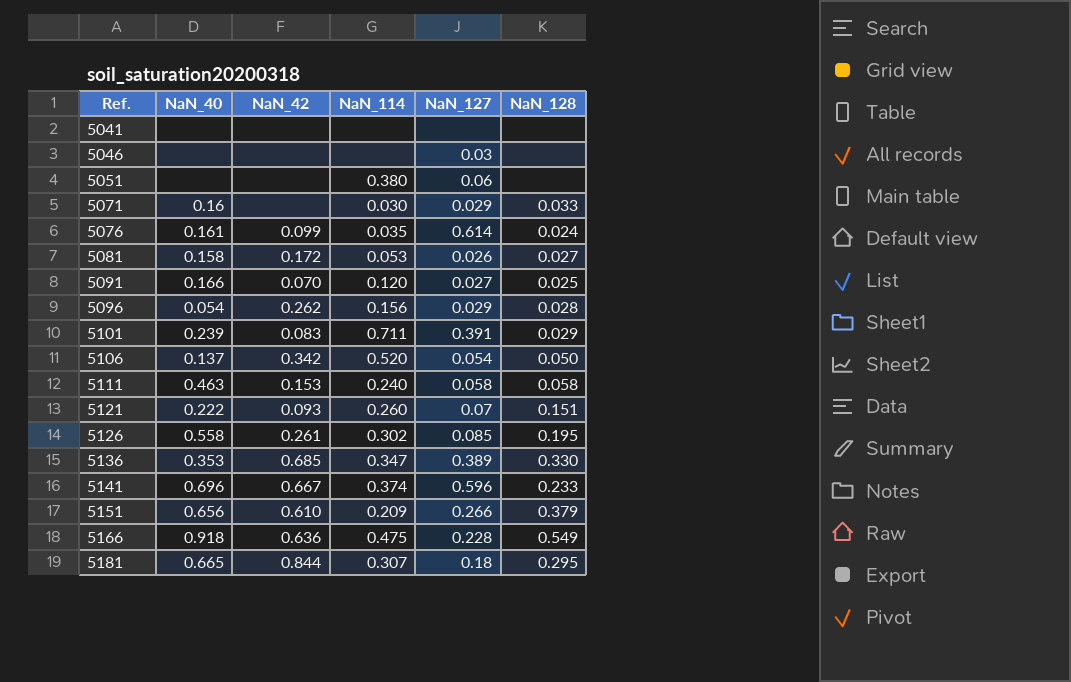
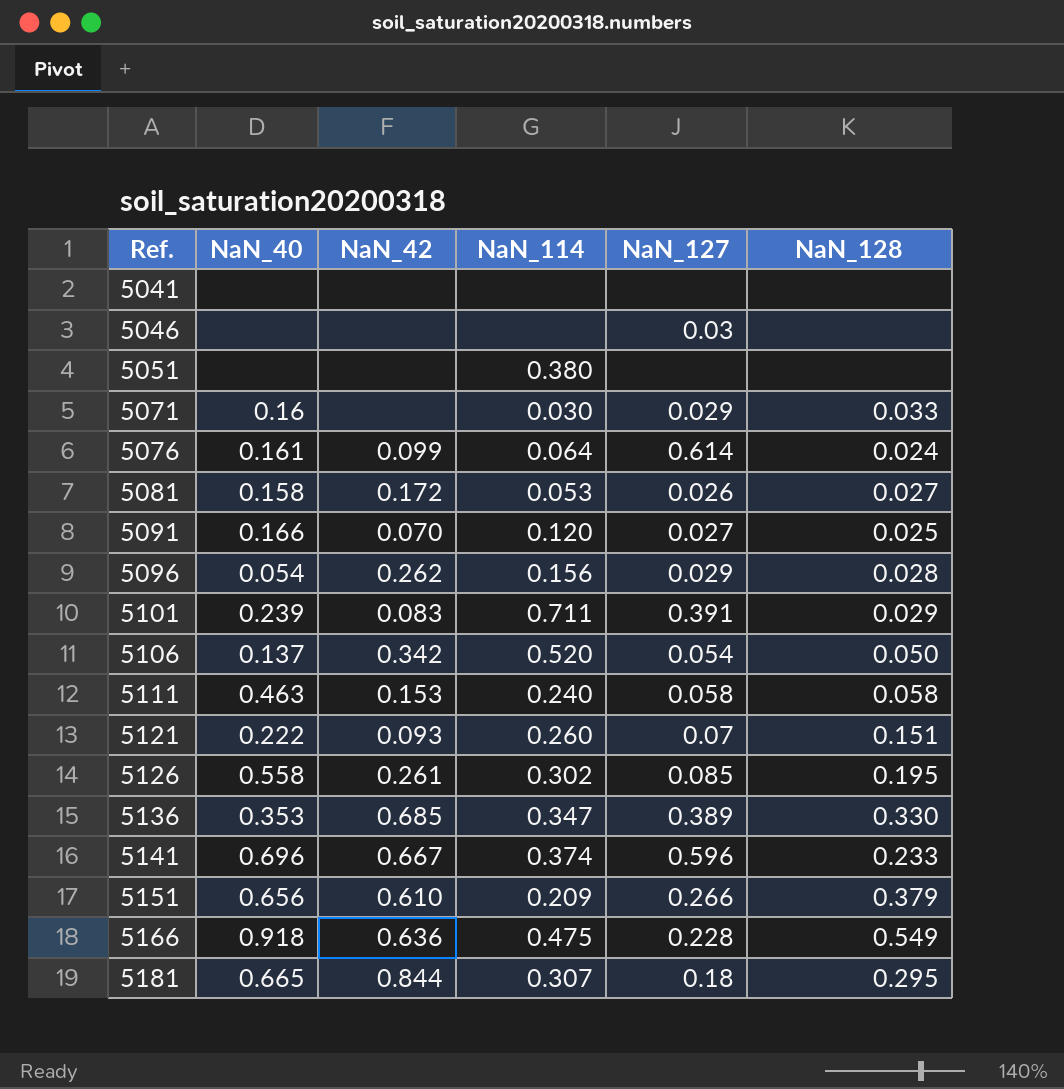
5051 | NaN_127: 0.06 -> none
5076 | NaN_114: 0.035 -> 0.064

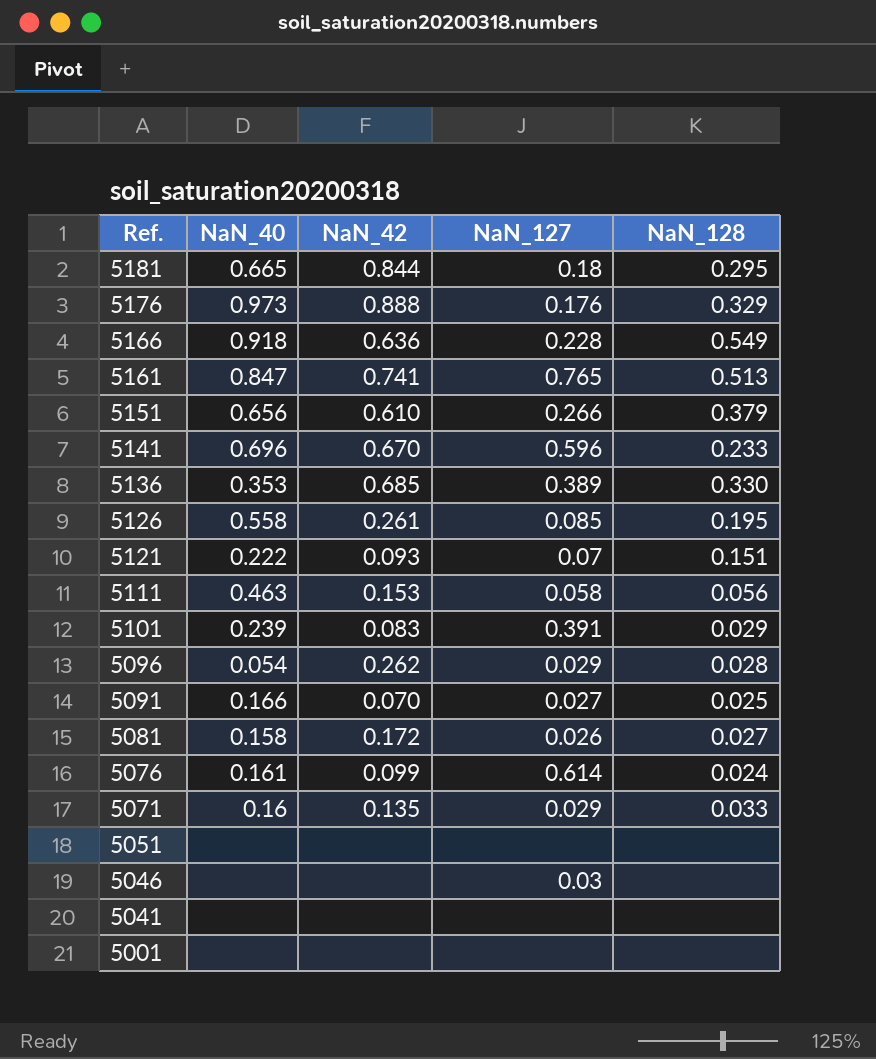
row order: Ref. ascending -> Ref. descending
column NaN_114 | position: 4 -> none
row 5106: 0.137 | 0.342 | 0.520 | 0.054 | 0.050 -> none
row 5176: none -> 0.973 | 0.888 | 0.176 | 0.329
row 5161: none -> 0.847 | 0.741 | 0.765 | 0.513
5141 | NaN_42: 0.667 -> 0.670
5111 | NaN_128: 0.058 -> 0.056
5071 | NaN_42: none -> 0.135
row 5001: none -> none | none | none | none

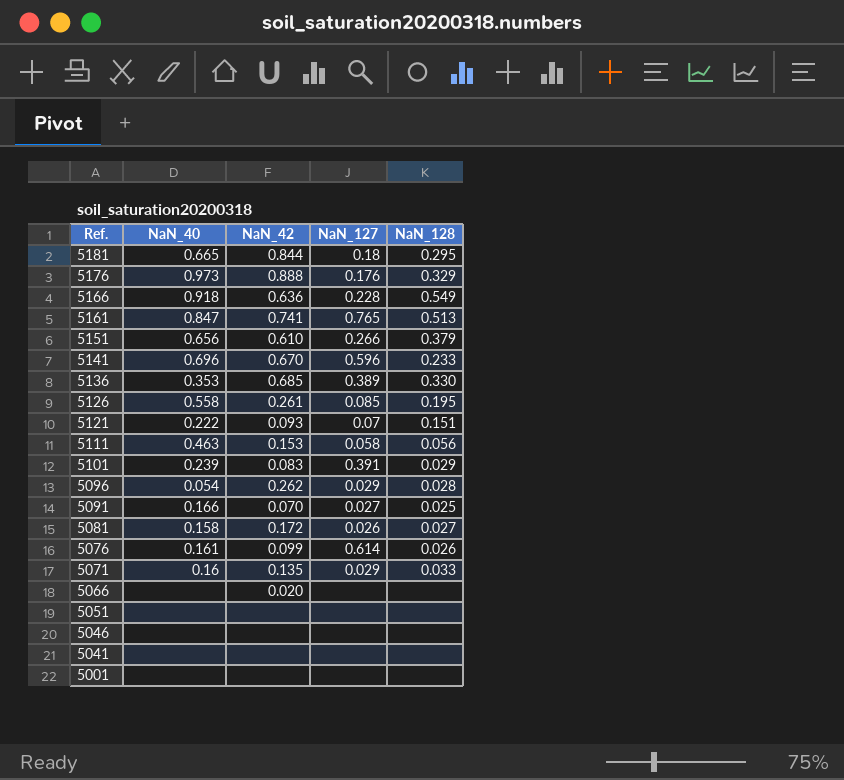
5076 | NaN_128: 0.024 -> 0.026
row 5066: none -> none | 0.020 | none | none
5046 | NaN_127: 0.03 -> none

